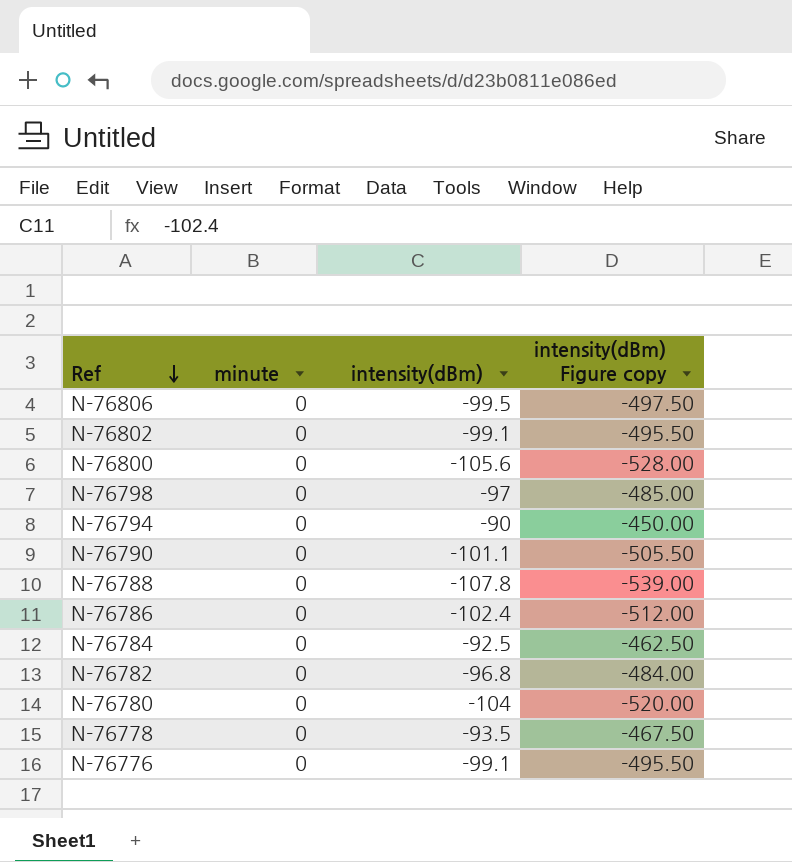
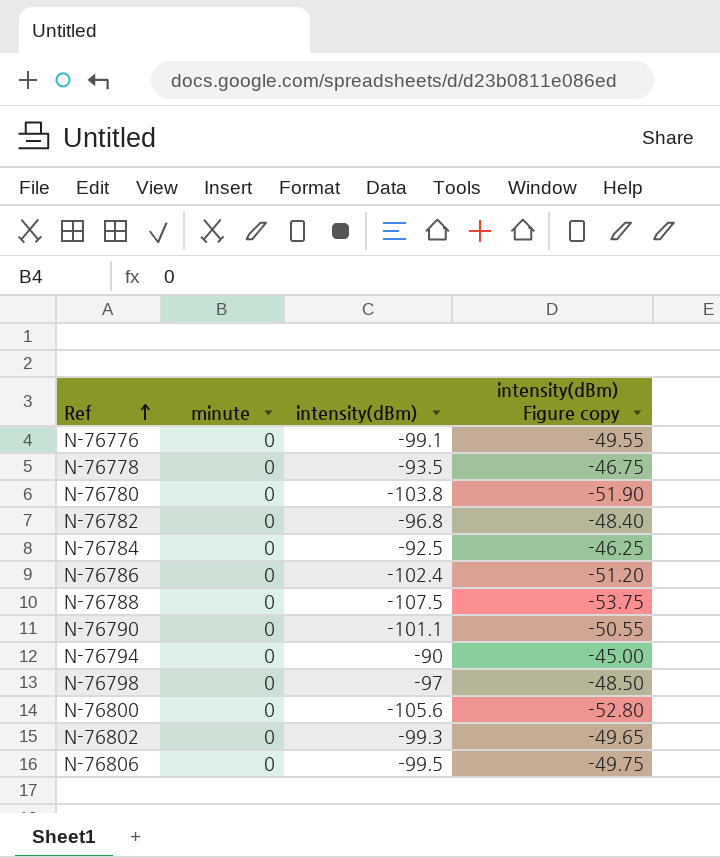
row order: Ref descending -> Ref ascending
column intensity(dBm) Figure copy | formula: [intensity(dBm)] * 5 -> [intensity(dBm)] * 0.5
N-76780 | intensity(dBm): -104 -> -103.8
N-76788 | intensity(dBm): -107.8 -> -107.5
N-76802 | intensity(dBm): -99.1 -> -99.3

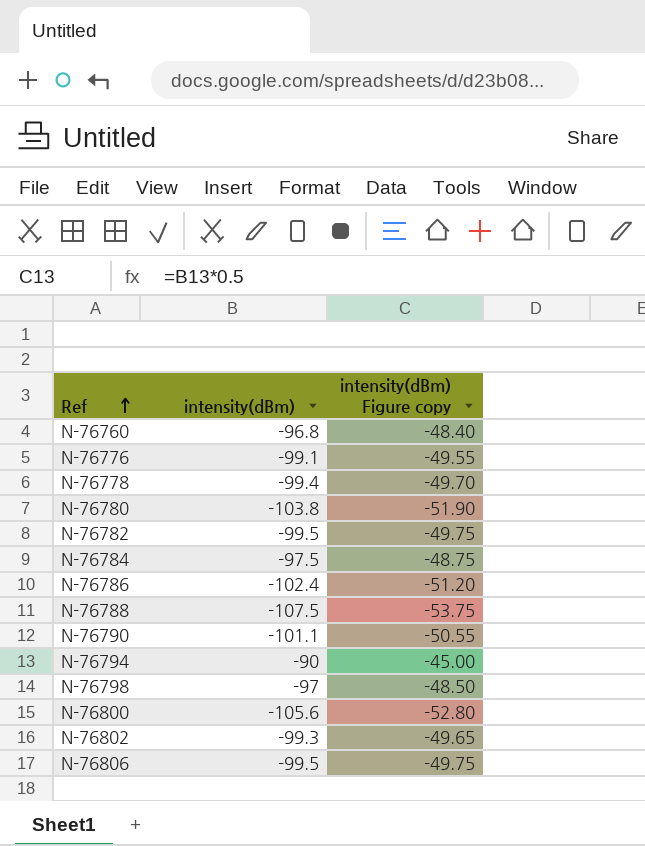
column minute | position: 2 -> none
row N-76760: none -> -96.8 | -48.40
N-76778 | intensity(dBm): -93.5 -> -99.4
N-76778 | intensity(dBm) Figure copy: -46.75 -> -49.70
N-76782 | intensity(dBm): -96.8 -> -99.5
N-76782 | intensity(dBm) Figure copy: -48.40 -> -49.75
N-76784 | intensity(dBm): -92.5 -> -97.5
N-76784 | intensity(dBm) Figure copy: -46.25 -> -48.75

